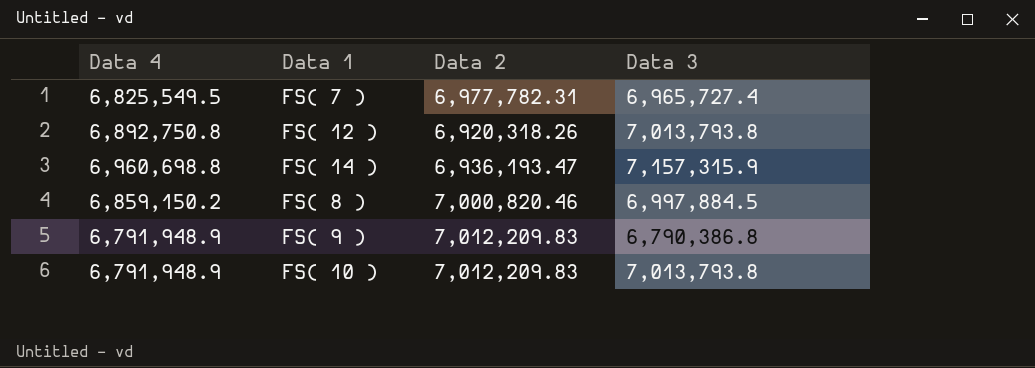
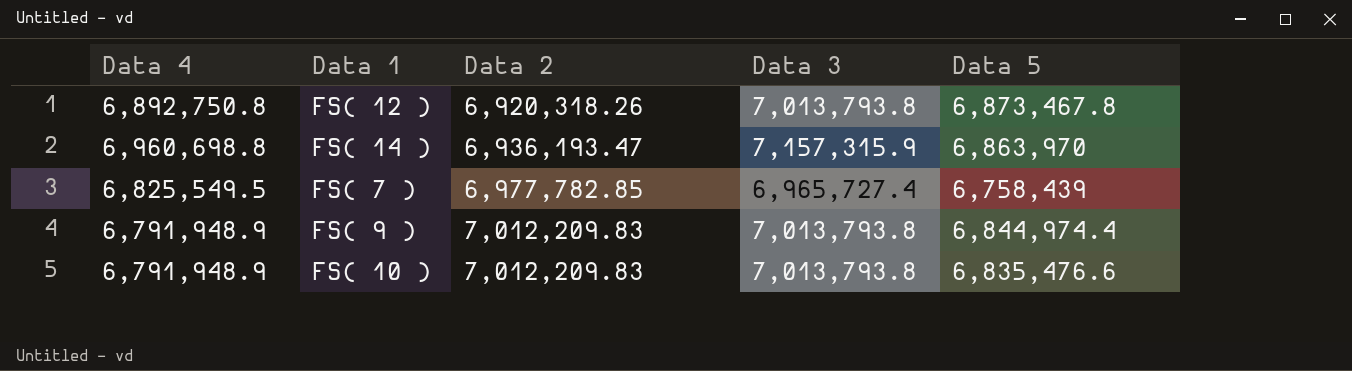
row order: none -> Data 2 ascending
column Data 5 | position: none -> 5
row FS( 8 ): 6,859,150.2 | 7,000,820.46 | 6,997,884.5 -> none
FS( 7 ) | Data 2: 6,977,782.31 -> 6,977,782.85
FS( 9 ) | Data 3: 6,790,386.8 -> 7,013,793.8

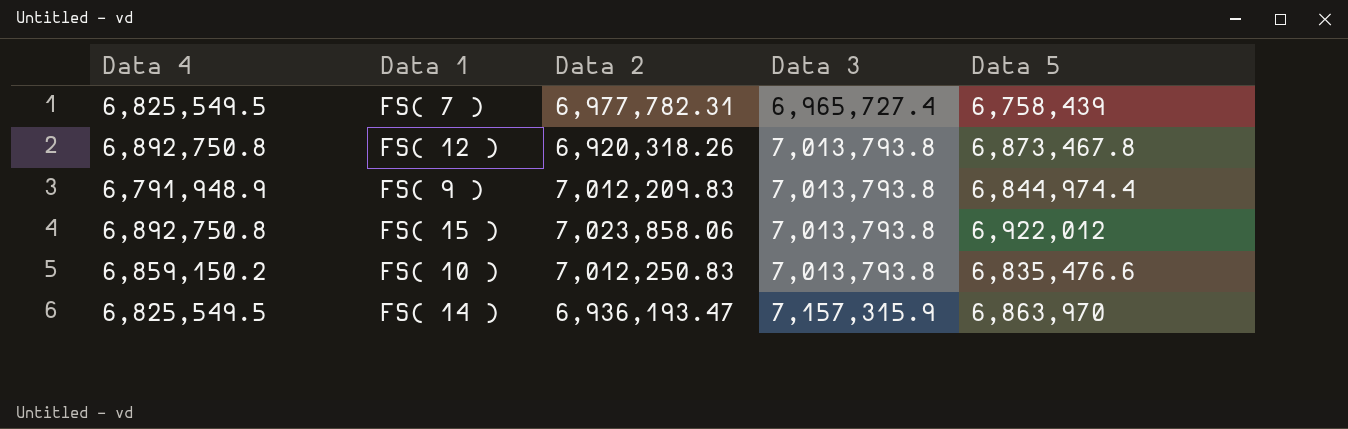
row order: Data 2 ascending -> Data 3 ascending
FS( 7 ) | Data 2: 6,977,782.85 -> 6,977,782.31
row FS( 15 ): none -> 6,892,750.8 | 7,023,858.06 | 7,013,793.8 | 6,922,012
FS( 10 ) | Data 4: 6,791,948.9 -> 6,859,150.2
FS( 10 ) | Data 2: 7,012,209.83 -> 7,012,250.83
FS( 14 ) | Data 4: 6,960,698.8 -> 6,825,549.5

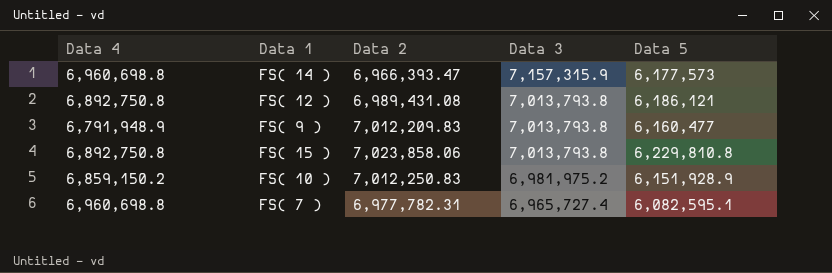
row order: Data 3 ascending -> Data 3 descending
FS( 14 ) | Data 4: 6,825,549.5 -> 6,960,698.8
FS( 14 ) | Data 2: 6,936,193.47 -> 6,966,393.47
FS( 14 ) | Data 5: 6,863,970 -> 6,177,573
FS( 12 ) | Data 2: 6,920,318.26 -> 6,989,431.08
FS( 12 ) | Data 5: 6,873,467.8 -> 6,186,121
FS( 9 ) | Data 5: 6,844,974.4 -> 6,160,477
FS( 15 ) | Data 5: 6,922,012 -> 6,229,810.8
FS( 10 ) | Data 3: 7,013,793.8 -> 6,981,975.2
FS( 10 ) | Data 5: 6,835,476.6 -> 6,151,928.9
FS( 7 ) | Data 4: 6,825,549.5 -> 6,960,698.8
FS( 7 ) | Data 5: 6,758,439 -> 6,082,595.1

